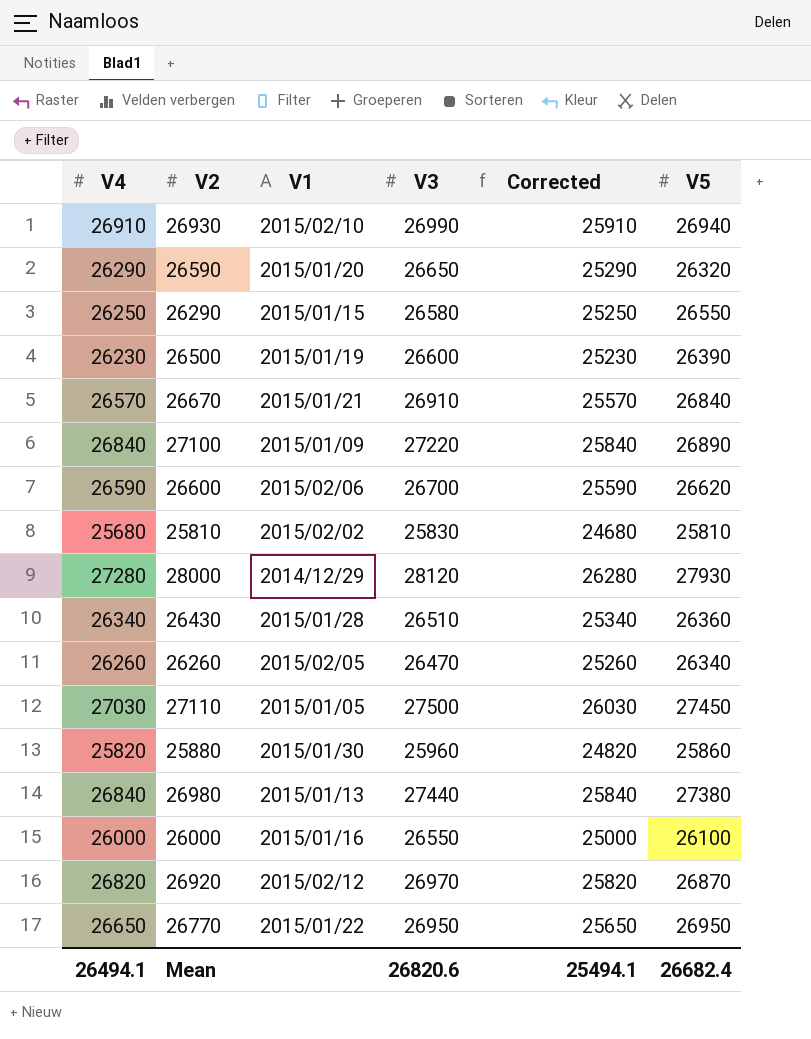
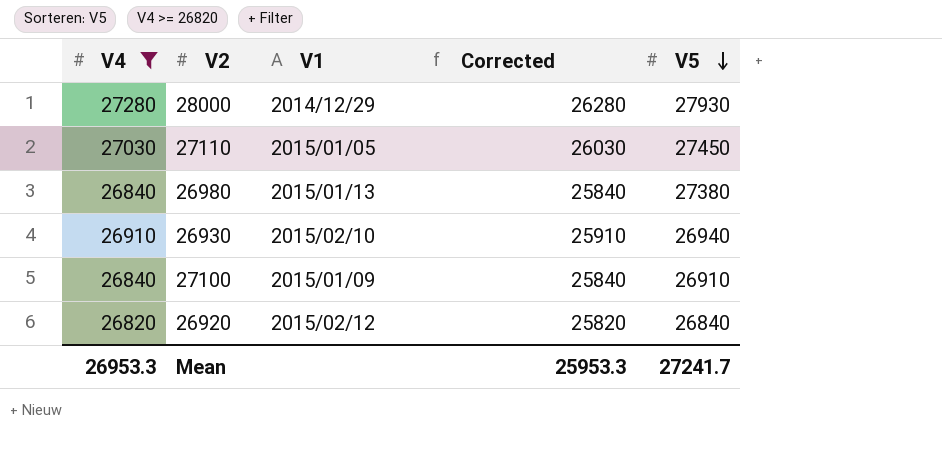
filter: none -> V4 >= 26820
row order: none -> V5 descending
column V3 | position: 4 -> none
27100 | V5: 26890 -> 26910
26920 | V5: 26870 -> 26840
Mean | V4: 26494.1 -> 26953.3
Mean | Corrected: 25494.1 -> 25953.3
Mean | V5: 26682.4 -> 27241.7

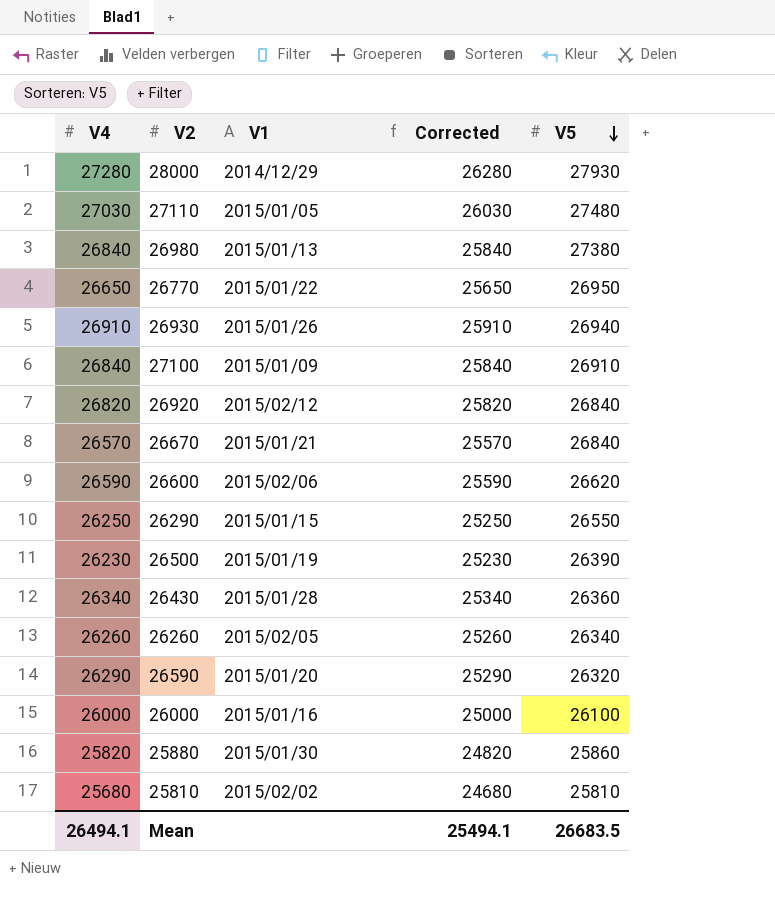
filter: V4 >= 26820 -> none
27110 | V5: 27450 -> 27480
26930 | V1: 2015/02/10 -> 2015/01/26
Mean | V4: 26953.3 -> 26494.1
Mean | Corrected: 25953.3 -> 25494.1
Mean | V5: 27241.7 -> 26683.5

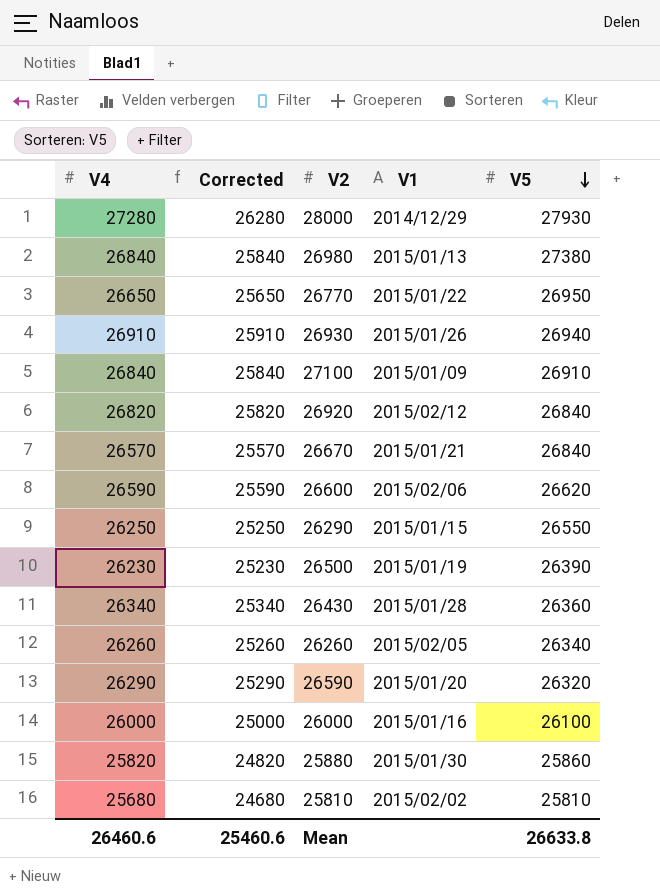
column Corrected | position: 4 -> 2
row 27110: 27030 | 2015/01/05 | 26030 | 27480 -> none
Mean | V4: 26494.1 -> 26460.6
Mean | Corrected: 25494.1 -> 25460.6
Mean | V5: 26683.5 -> 26633.8

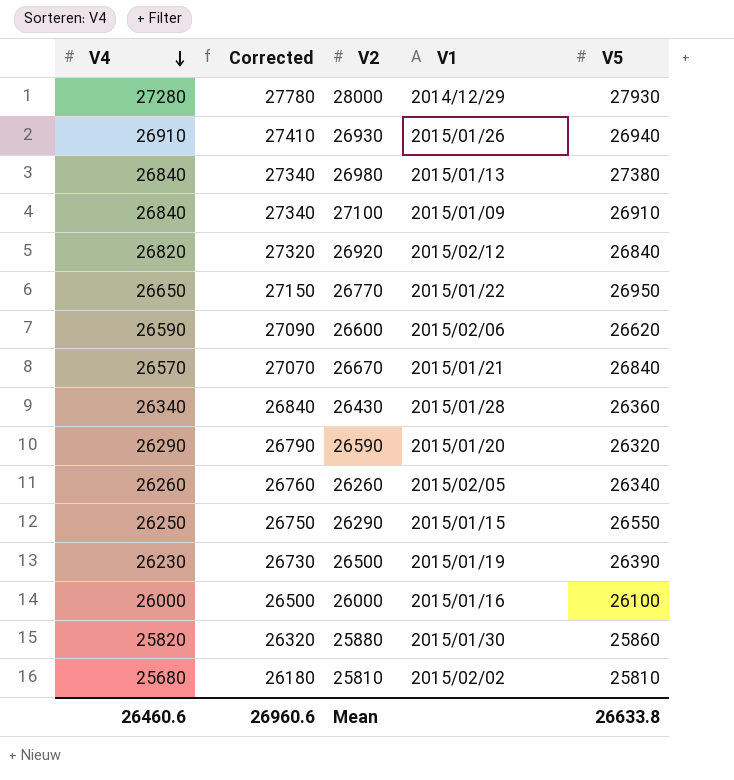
row order: V5 descending -> V4 descending
column Corrected | formula: [V4] - 1000 -> [V4] + 500
Mean | Corrected: 25460.6 -> 26960.6

